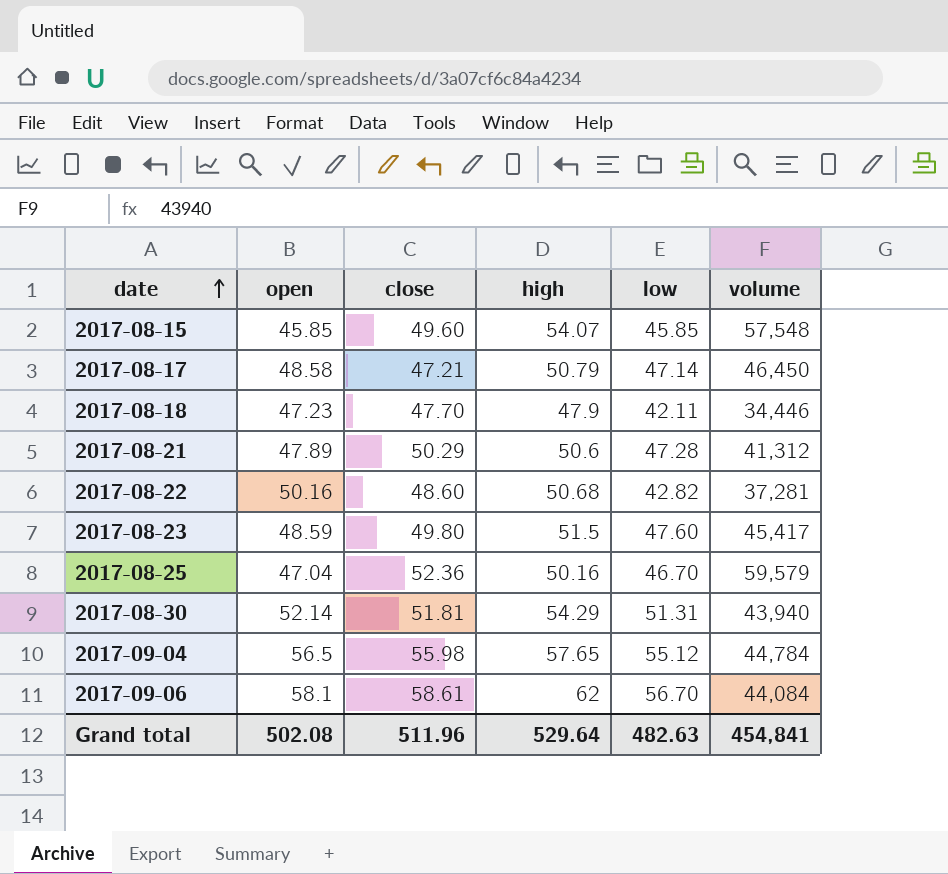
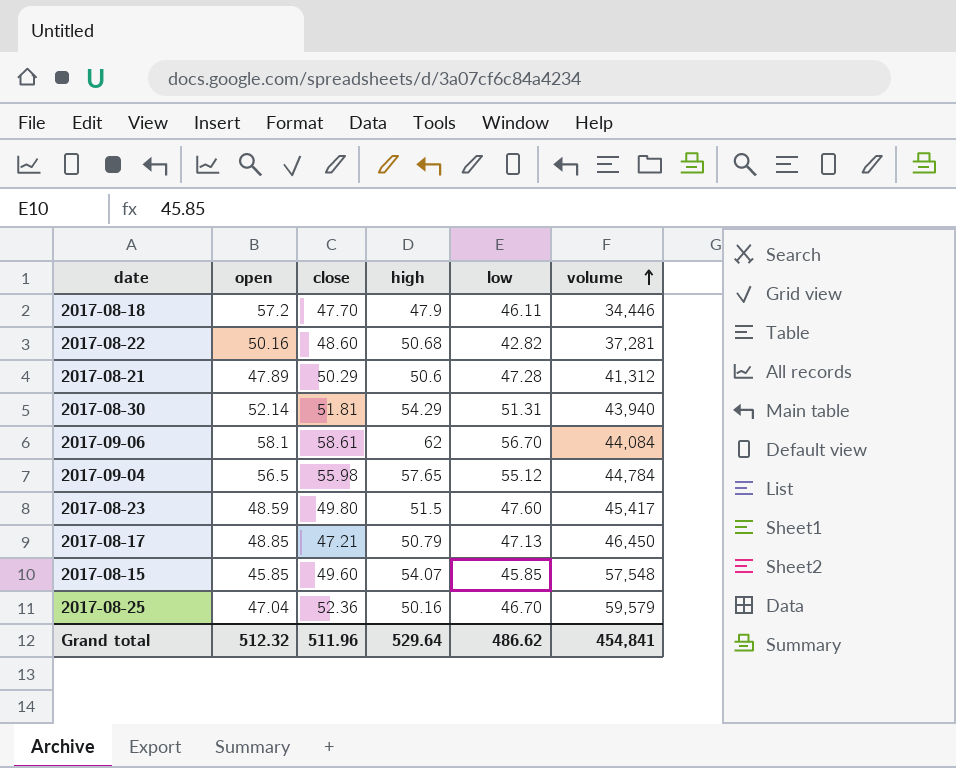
row order: date ascending -> volume ascending
2017-08-18 | open: 47.23 -> 57.2
2017-08-18 | low: 42.11 -> 46.11
2017-08-17 | open: 48.58 -> 48.85
2017-08-17 | low: 47.14 -> 47.13
Grand total | open: 502.08 -> 512.32
Grand total | low: 482.63 -> 486.62

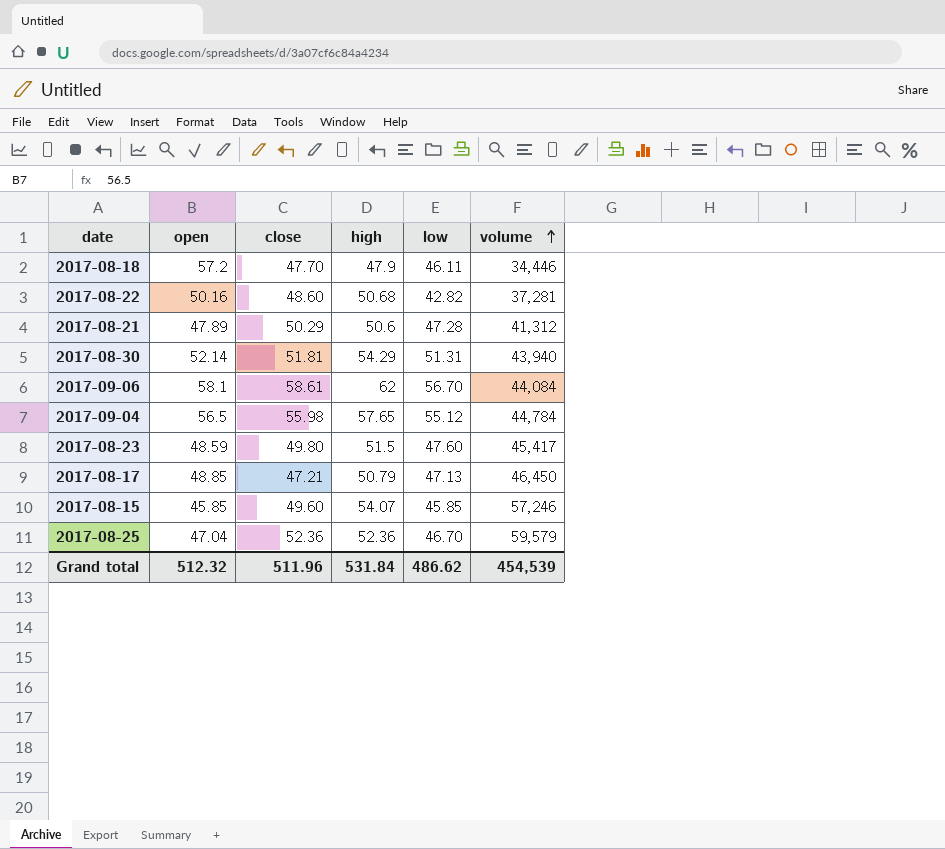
2017-08-15 | volume: 57,548 -> 57,246
2017-08-25 | high: 50.16 -> 52.36
Grand total | high: 529.64 -> 531.84
Grand total | volume: 454,841 -> 454,539

